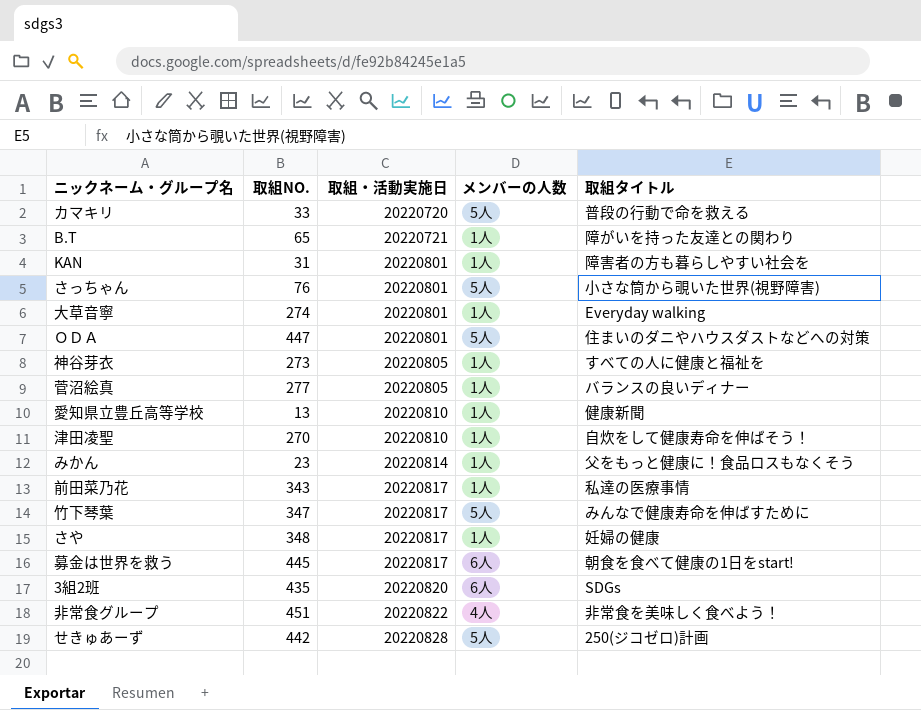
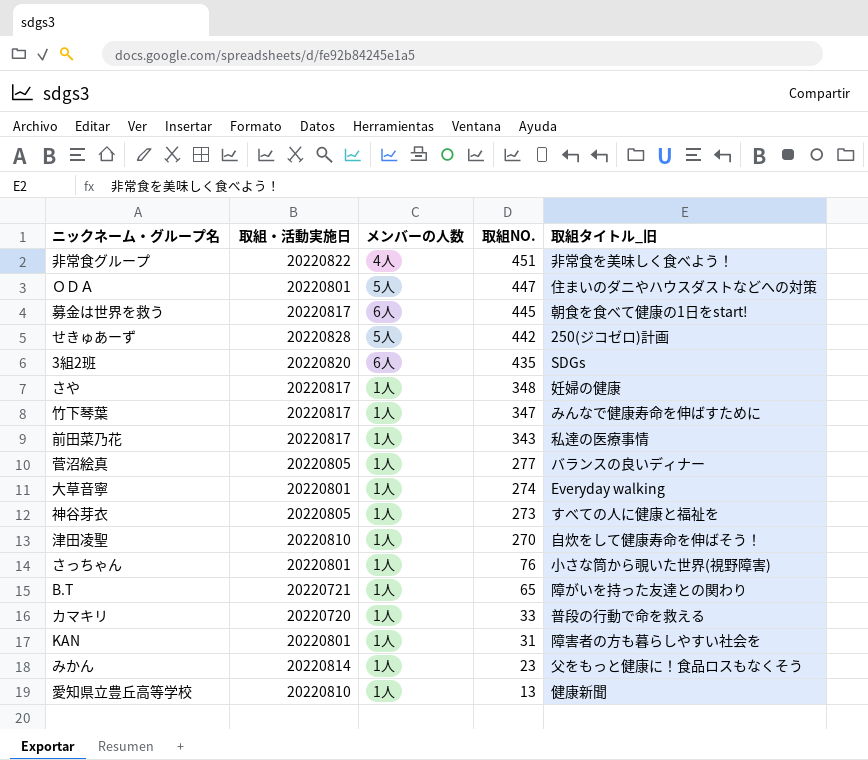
row order: 取組・活動実施日 ascending -> 取組NO. descending
column 取組NO. | position: 2 -> 4
column name: 取組タイトル -> 取組タイトル_旧
竹下琴葉 | メンバーの人数: 5人 -> 1人
さっちゃん | メンバーの人数: 5人 -> 1人
カマキリ | メンバーの人数: 5人 -> 1人

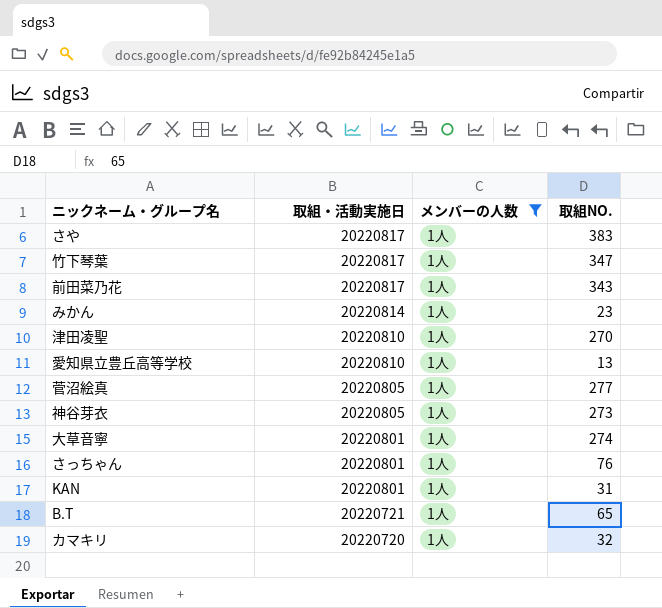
filter: none -> メンバーの人数 = 1人
row order: 取組NO. descending -> 取組・活動実施日 descending
column 取組タイトル_旧 | position: 5 -> none
さや | 取組NO.: 348 -> 383
カマキリ | 取組NO.: 33 -> 32

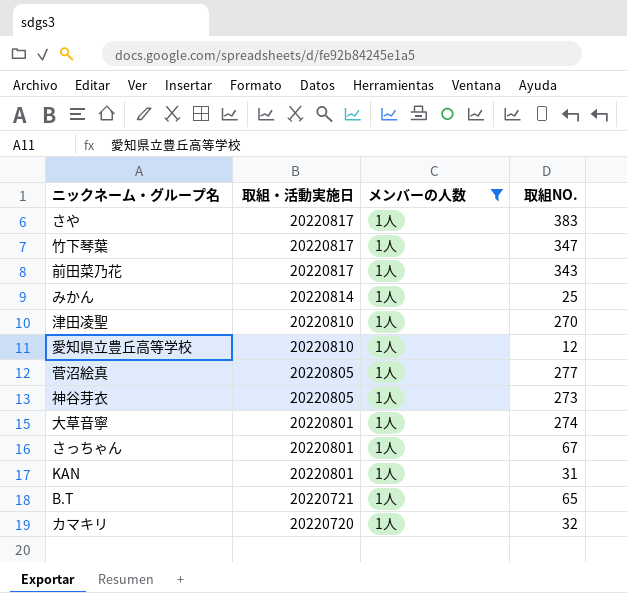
みかん | 取組NO.: 23 -> 25
愛知県立豊丘高等学校 | 取組NO.: 13 -> 12
さっちゃん | 取組NO.: 76 -> 67

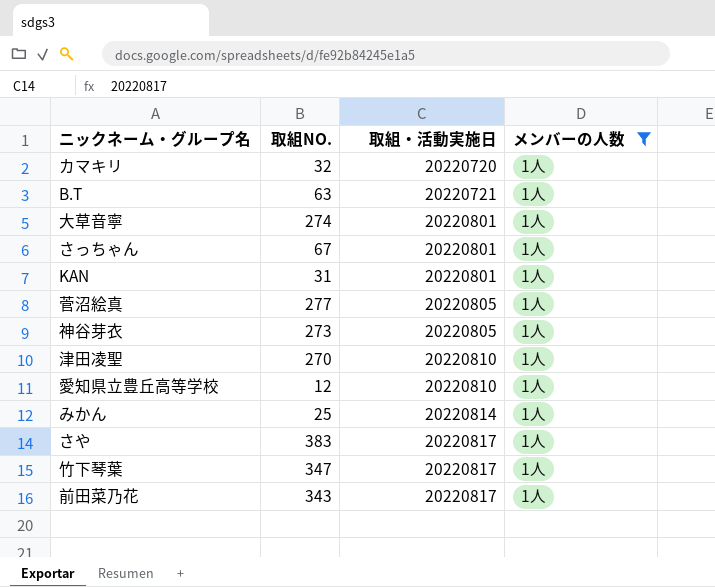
row order: 取組・活動実施日 descending -> 取組・活動実施日 ascending
column 取組NO. | position: 4 -> 2
B.T | 取組NO.: 65 -> 63

